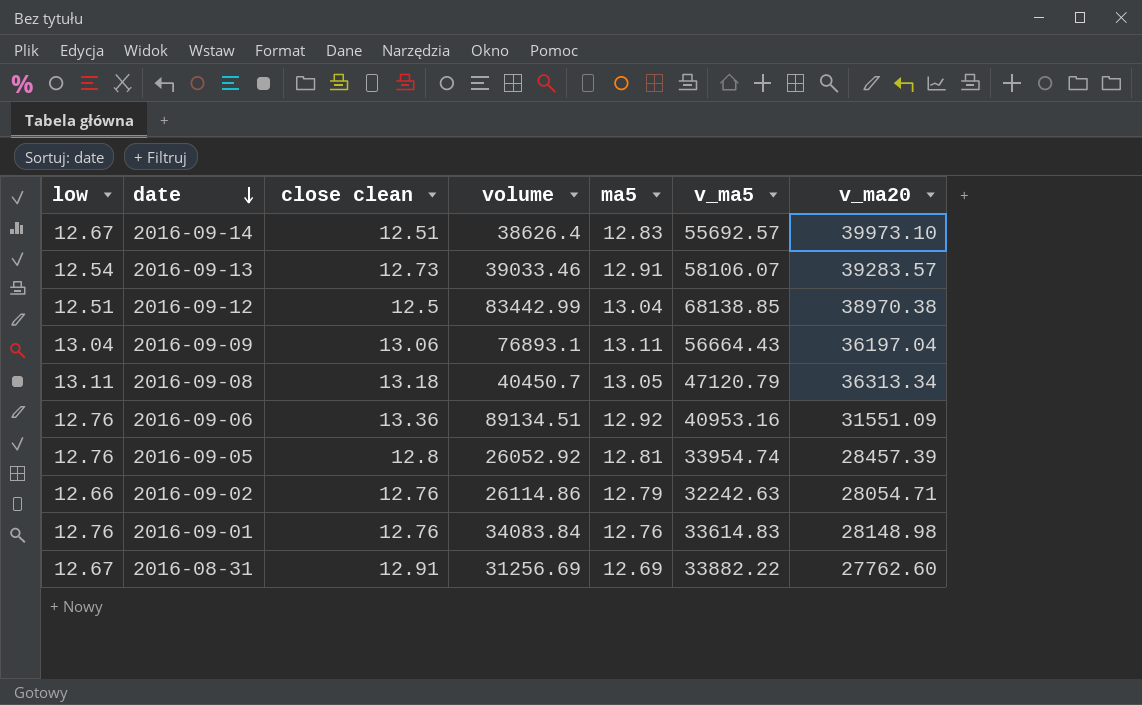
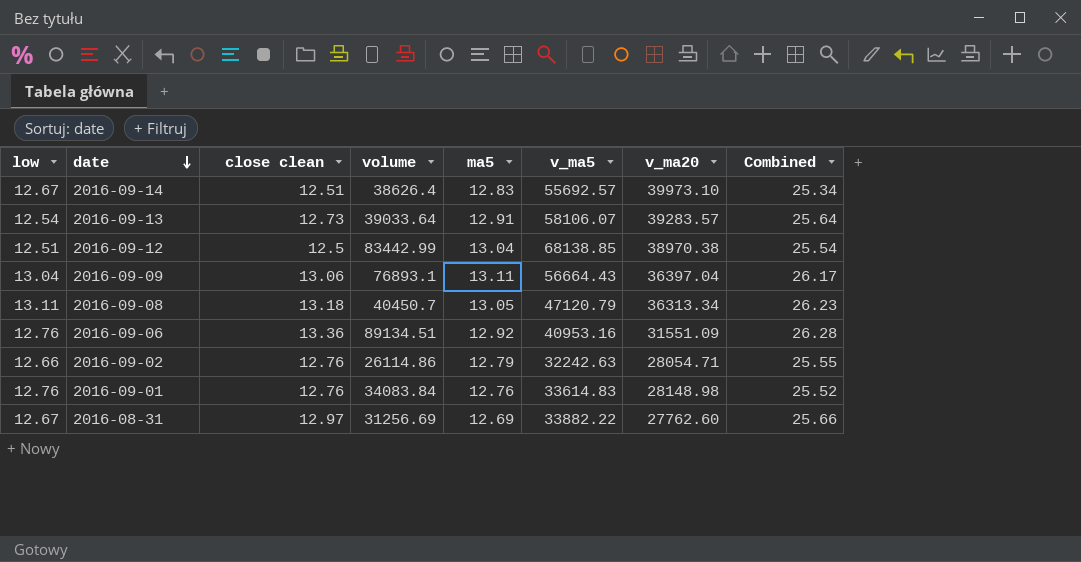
column Combined | formula: none -> [close clean] + [ma5]
row 2016-09-05: 12.76 | 12.8 | 26052.92 | 12.81 | 33954.74 | 28457.39 -> none
2016-09-13 | volume: 39033.46 -> 39033.64
2016-09-09 | v_ma20: 36197.04 -> 36397.04
2016-08-31 | close clean: 12.91 -> 12.97

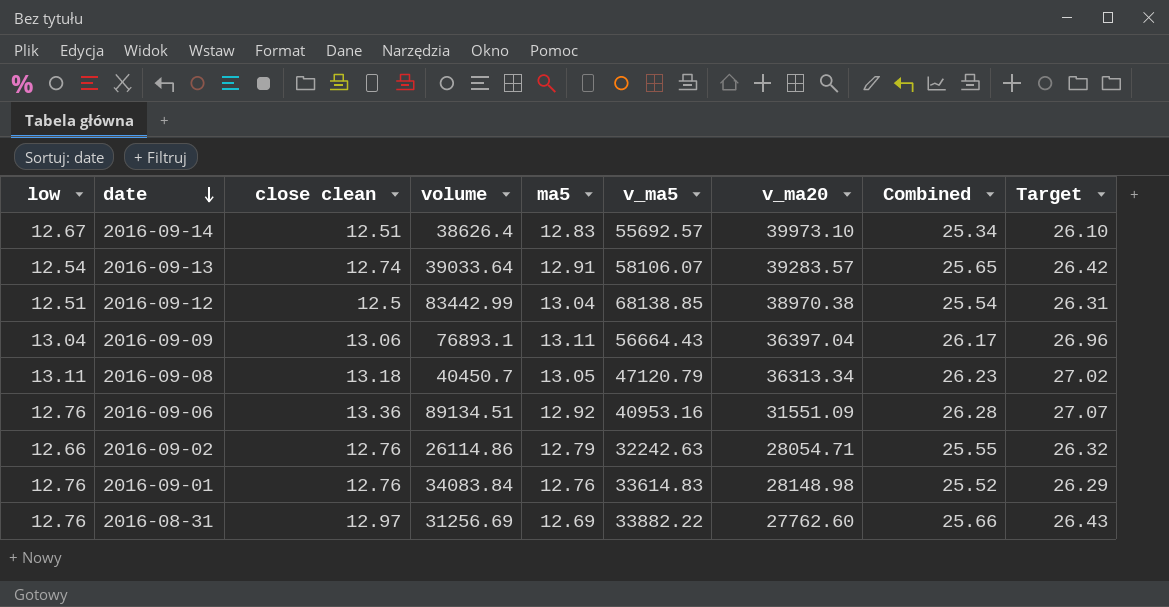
column Target | formula: none -> [Combined] * 1.03
2016-09-13 | close clean: 12.73 -> 12.74
2016-09-13 | Combined: 25.64 -> 25.65
2016-08-31 | low: 12.67 -> 12.76

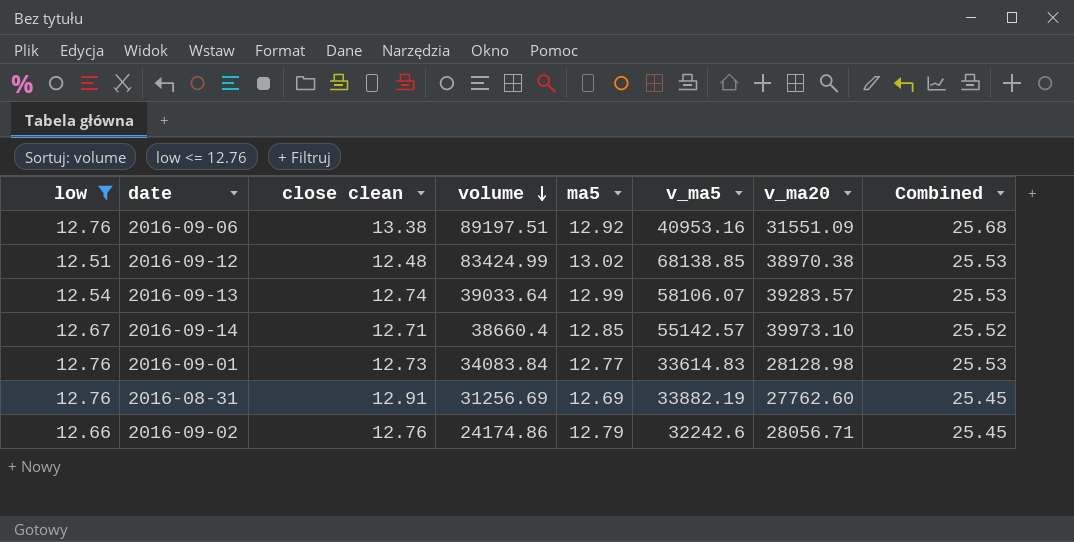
filter: none -> low <= 12.76
row order: date descending -> volume descending
column Target | formula: [Combined] * 1.03 -> none
column Combined | formula: [close clean] + [ma5] -> [low] + [ma5]
2016-09-06 | close clean: 13.36 -> 13.38
2016-09-06 | volume: 89134.51 -> 89197.51
2016-09-12 | close clean: 12.5 -> 12.48
2016-09-12 | volume: 83442.99 -> 83424.99
2016-09-12 | ma5: 13.04 -> 13.02
2016-09-13 | ma5: 12.91 -> 12.99
2016-09-14 | close clean: 12.51 -> 12.71
2016-09-14 | volume: 38626.4 -> 38660.4
2016-09-14 | ma5: 12.83 -> 12.85
2016-09-14 | v_ma5: 55692.57 -> 55142.57
2016-09-01 | close clean: 12.76 -> 12.73
2016-09-01 | ma5: 12.76 -> 12.77
2016-09-01 | v_ma20: 28148.98 -> 28128.98
2016-08-31 | close clean: 12.97 -> 12.91
2016-08-31 | v_ma5: 33882.22 -> 33882.19
2016-09-02 | volume: 26114.86 -> 24174.86
2016-09-02 | v_ma5: 32242.63 -> 32242.6
2016-09-02 | v_ma20: 28054.71 -> 28056.71

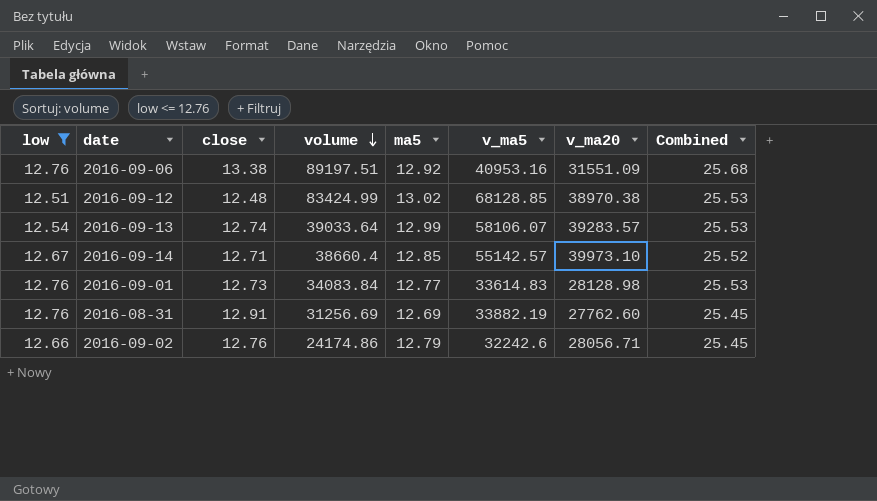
column name: close clean -> close
2016-09-12 | v_ma5: 68138.85 -> 68128.85

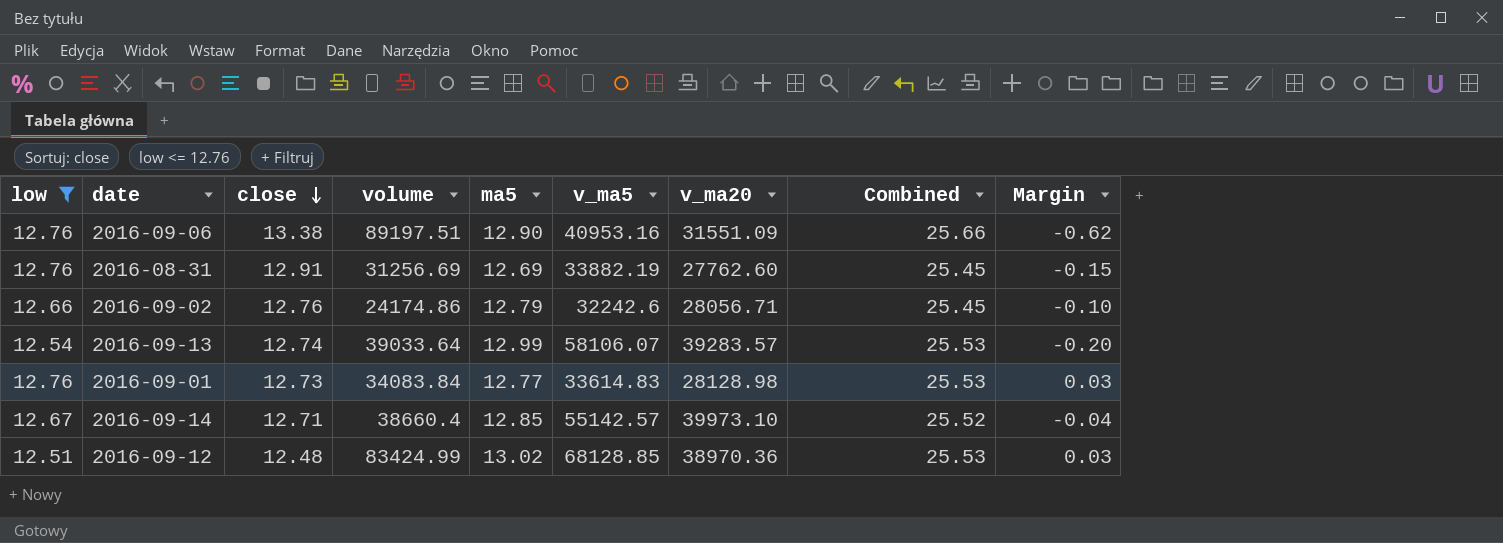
row order: volume descending -> close descending
column Margin | formula: none -> [low] - [close]
2016-09-06 | ma5: 12.92 -> 12.90
2016-09-06 | Combined: 25.68 -> 25.66
2016-09-12 | v_ma20: 38970.38 -> 38970.36

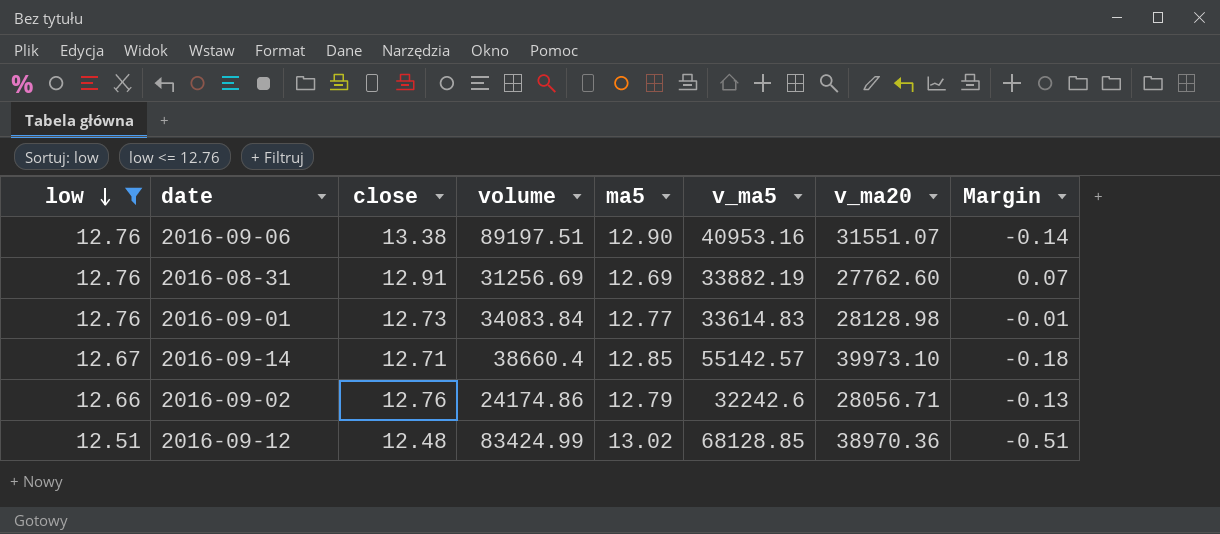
row order: close descending -> low descending
column Combined | formula: [low] + [ma5] -> none
column Margin | formula: [low] - [close] -> [low] - [ma5]
row 2016-09-13: 12.54 | 12.74 | 39033.64 | 12.99 | 58106.07 | 39283.57 | 25.53 | -0.20 -> none
2016-09-06 | v_ma20: 31551.09 -> 31551.07

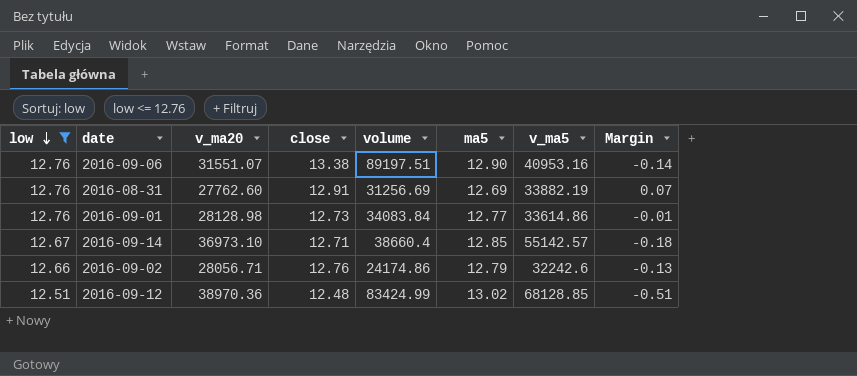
column v_ma20 | position: 7 -> 3
2016-09-01 | v_ma5: 33614.83 -> 33614.86
2016-09-14 | v_ma20: 39973.10 -> 36973.10

